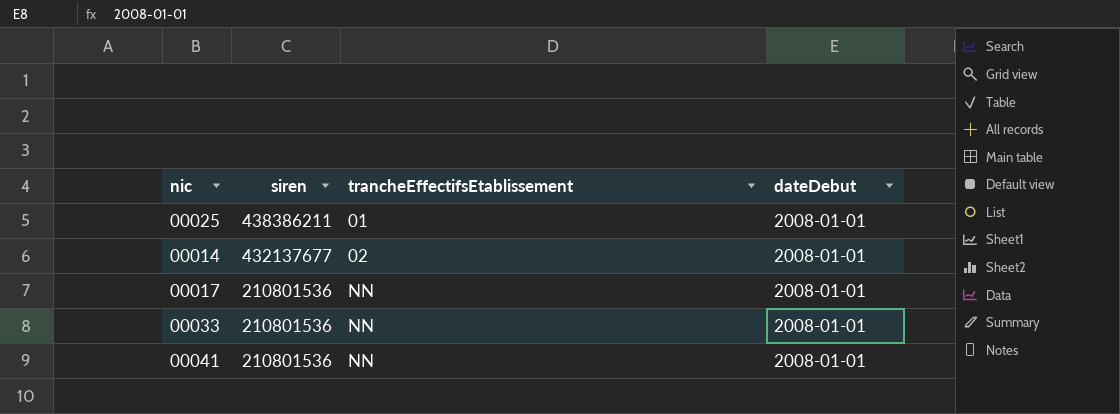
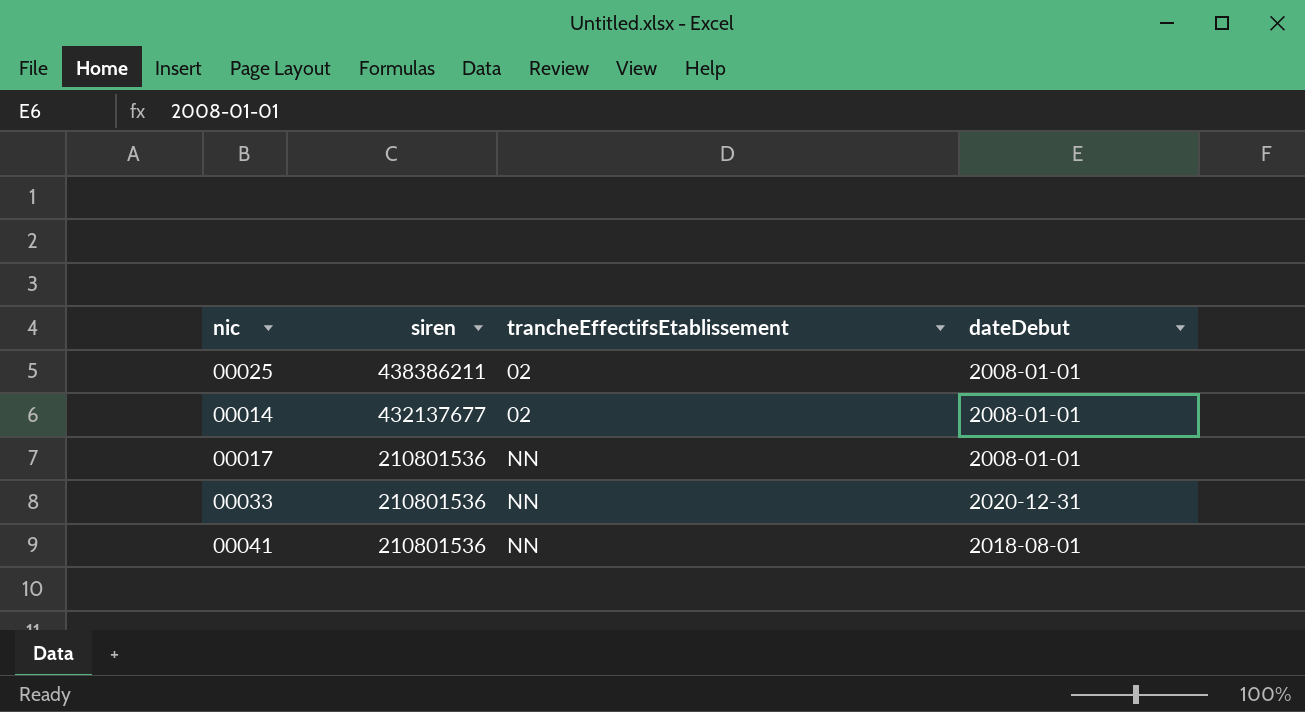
00025 | trancheEffectifsEtablissement: 01 -> 02
00033 | dateDebut: 2008-01-01 -> 2020-12-31
00041 | dateDebut: 2008-01-01 -> 2018-08-01

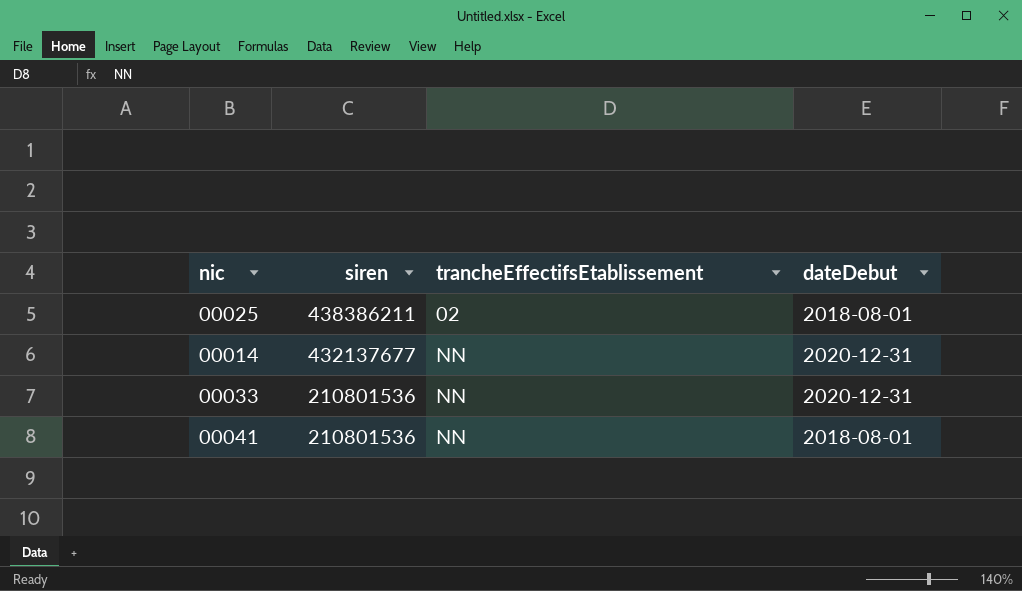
row 00017: 210801536 | NN | 2008-01-01 -> none
00025 | dateDebut: 2008-01-01 -> 2018-08-01
00014 | trancheEffectifsEtablissement: 02 -> NN
00014 | dateDebut: 2008-01-01 -> 2020-12-31

